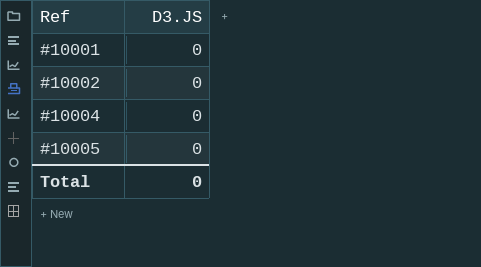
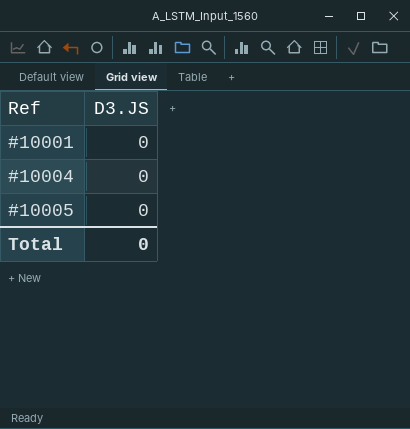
row #10002: 0 -> none

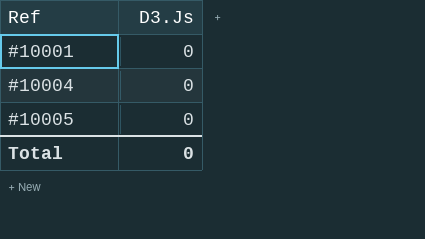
column name: D3.JS -> D3.Js

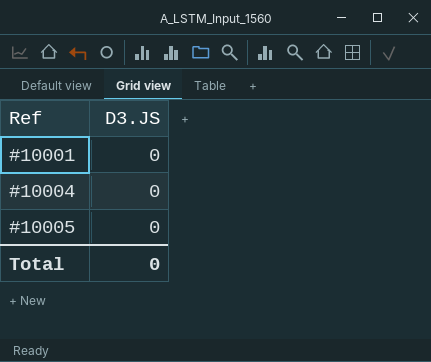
column name: D3.Js -> D3.JS

